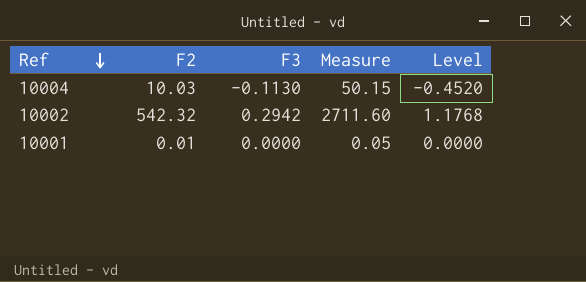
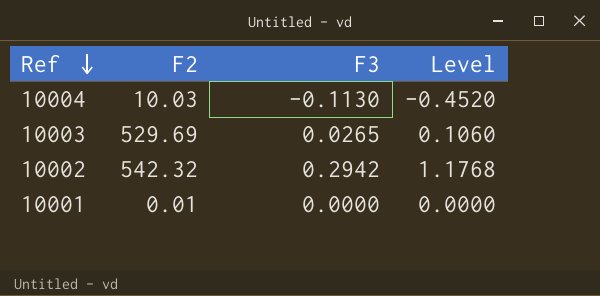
column Measure | formula: [F2] * 5 -> none
row 10003: none -> 529.69 | 0.0265 | 0.1060

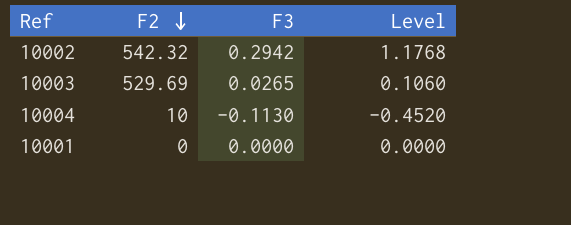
row order: Ref descending -> F2 descending
10004 | F2: 10.03 -> 10
10001 | F2: 0.01 -> 0

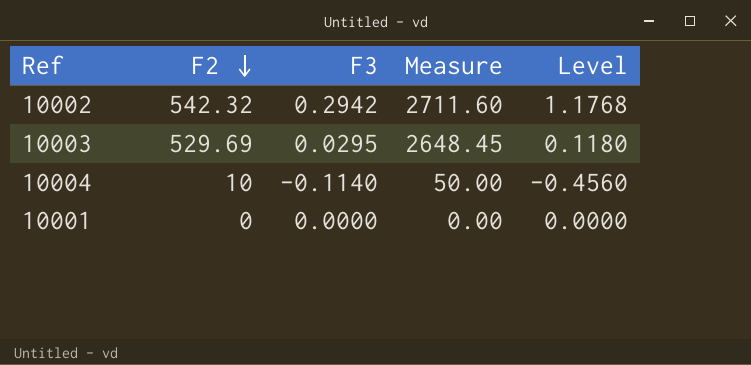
column Measure | formula: none -> [F2] * 5
10003 | F3: 0.0265 -> 0.0295
10003 | Level: 0.1060 -> 0.1180
10004 | F3: -0.1130 -> -0.1140
10004 | Level: -0.4520 -> -0.4560

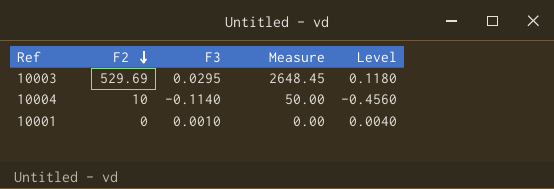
row 10002: 542.32 | 0.2942 | 2711.60 | 1.1768 -> none
10001 | F3: 0.0000 -> 0.0010
10001 | Level: 0.0000 -> 0.0040

